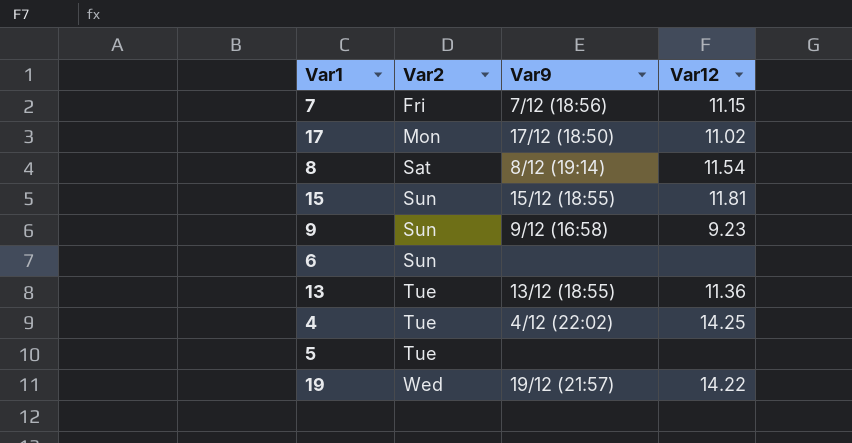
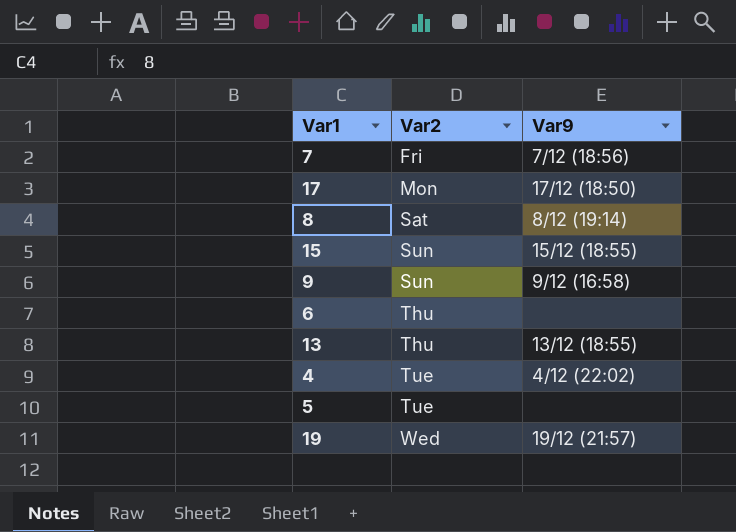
column Var12 | position: 4 -> none
6 | Var2: Sun -> Thu
13 | Var2: Tue -> Thu

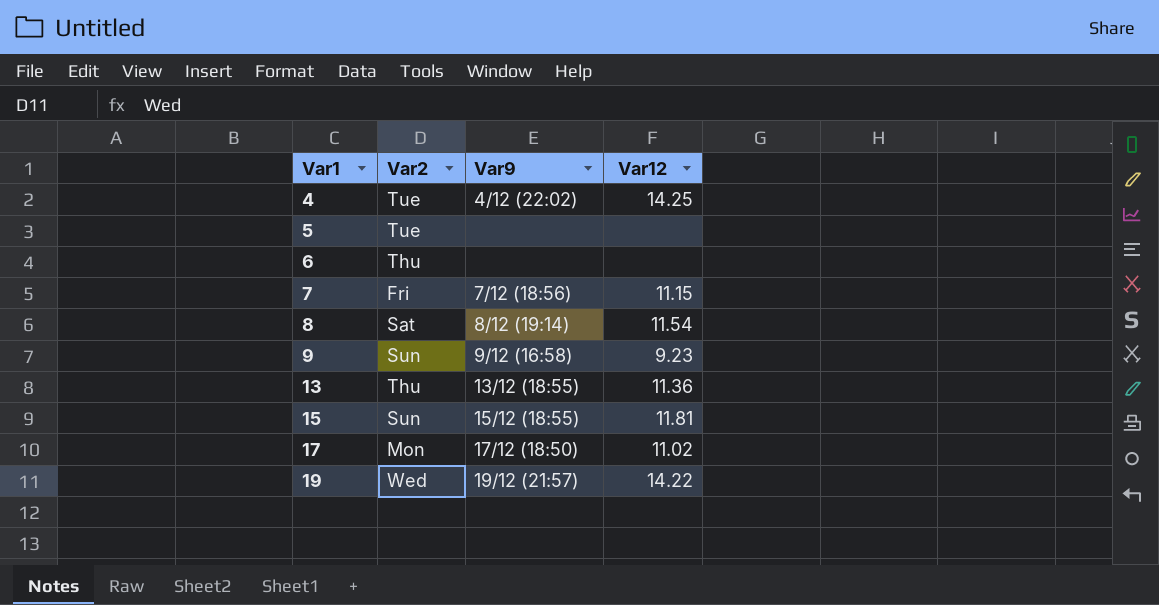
row order: Var2 ascending -> Var1 ascending
column Var12 | position: none -> 4

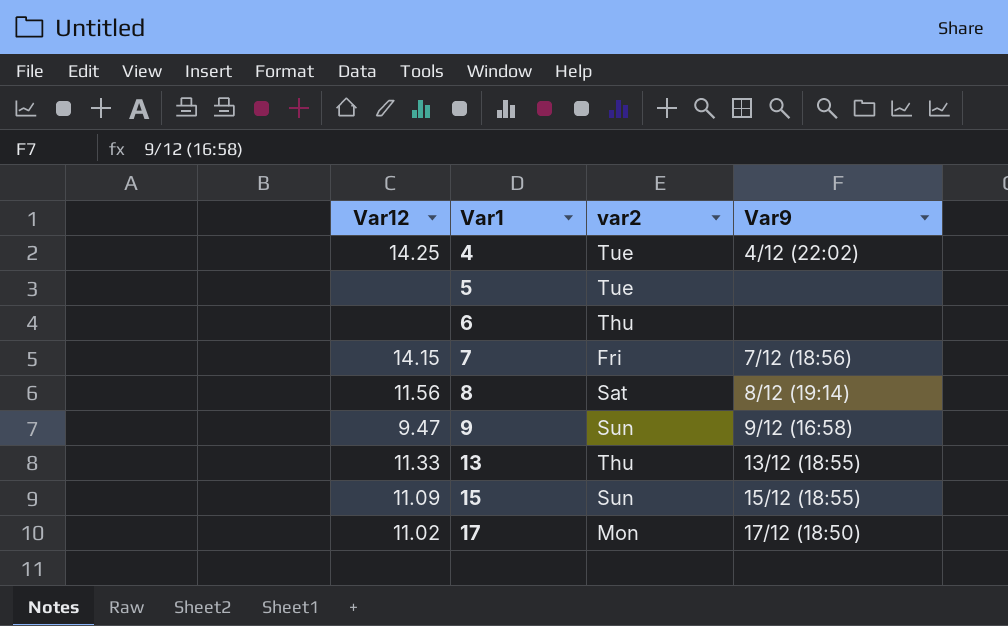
column Var12 | position: 4 -> 1
column name: Var2 -> var2
row 19: Wed | 19/12 (21:57) | 14.22 -> none
7 | Var12: 11.15 -> 14.15
8 | Var12: 11.54 -> 11.56
9 | Var12: 9.23 -> 9.47
13 | Var12: 11.36 -> 11.33
15 | Var12: 11.81 -> 11.09

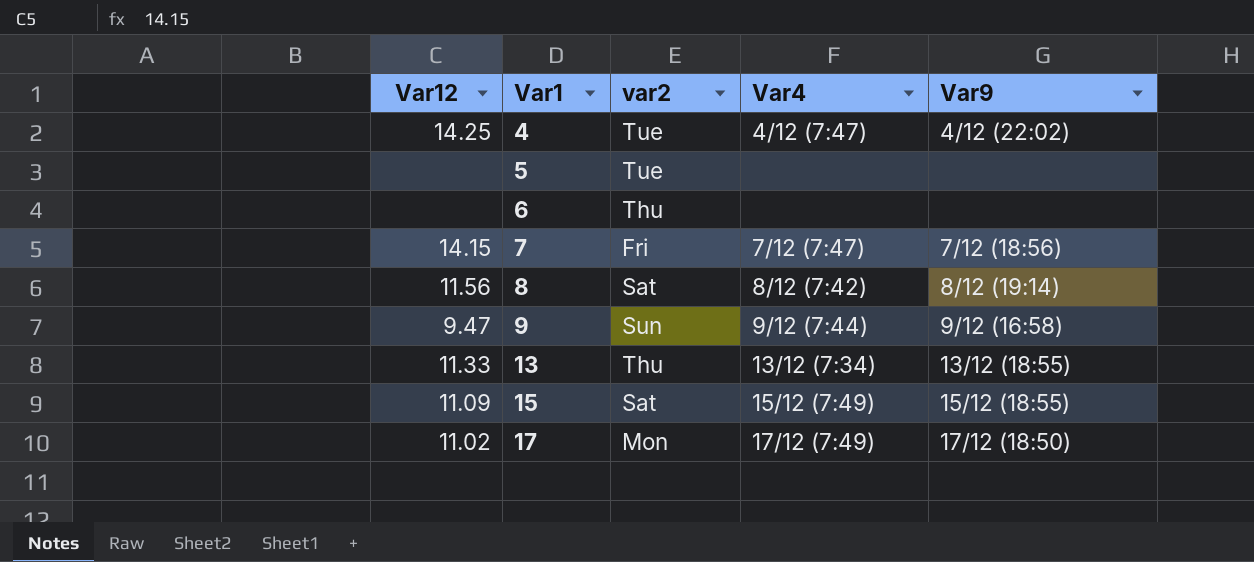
column Var4 | position: none -> 4
15 | var2: Sun -> Sat

